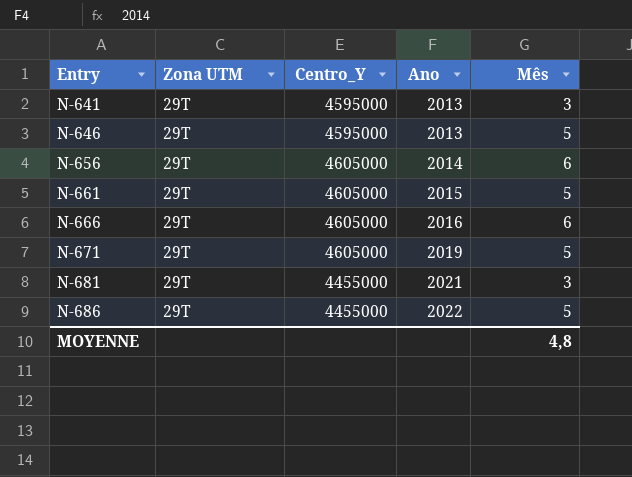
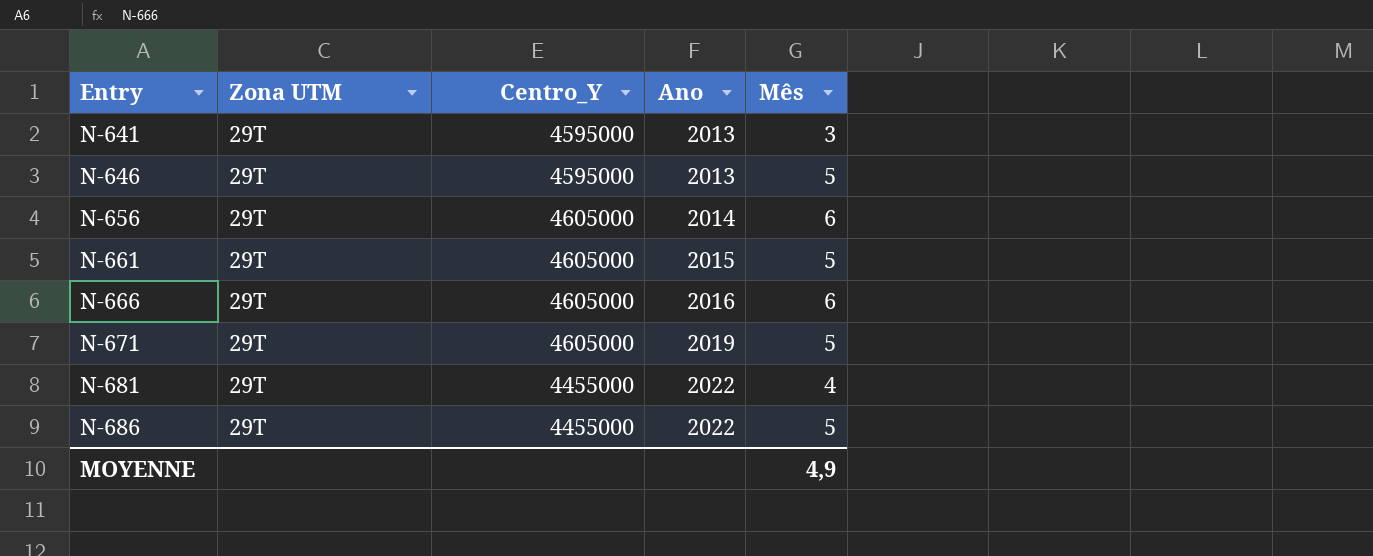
N-681 | Ano: 2021 -> 2022
N-681 | Mês: 3 -> 4
MOYENNE | Mês: 4,8 -> 4,9

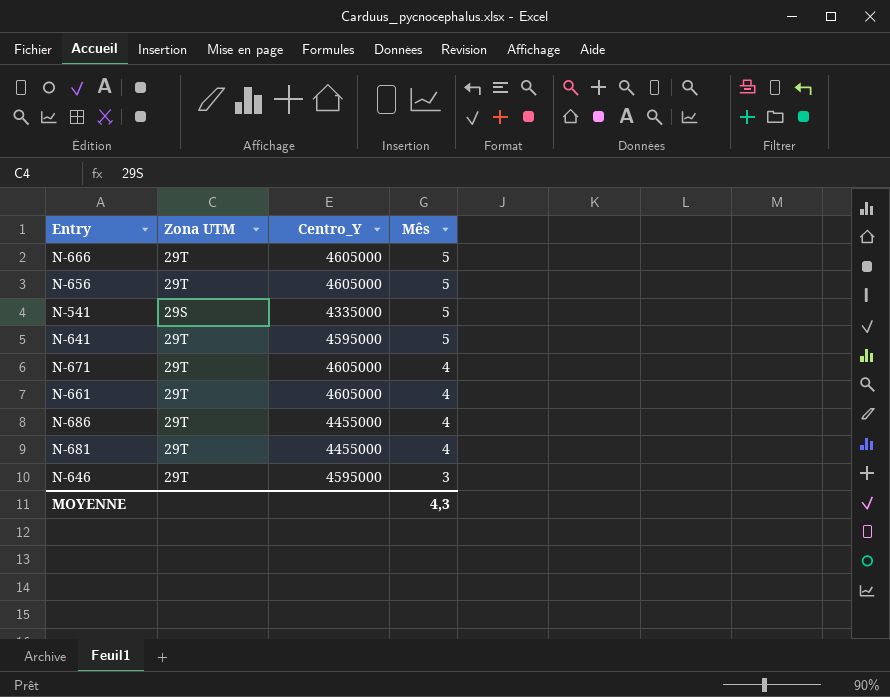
row order: Entry ascending -> Mês descending
column Ano | position: 4 -> none
N-666 | Mês: 6 -> 5
N-656 | Mês: 6 -> 5
row N-541: none -> 29S | 4335000 | 5
N-641 | Mês: 3 -> 5
N-671 | Mês: 5 -> 4
N-661 | Mês: 5 -> 4
N-686 | Mês: 5 -> 4
N-646 | Mês: 5 -> 3
MOYENNE | Mês: 4,9 -> 4,3

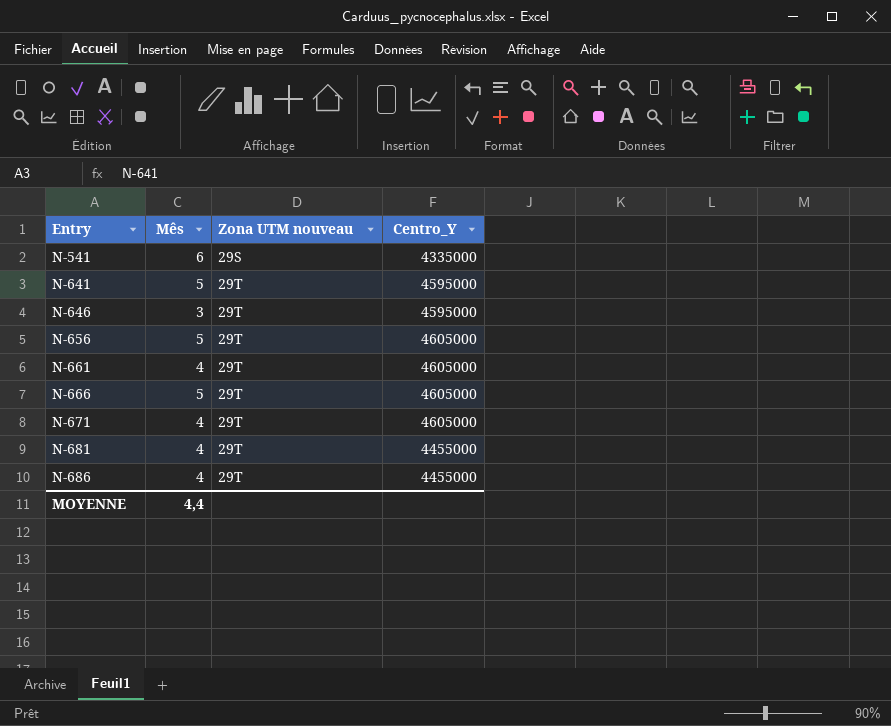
row order: Mês descending -> Entry ascending
column Mês | position: 4 -> 2
column name: Zona UTM -> Zona UTM nouveau
N-541 | Mês: 5 -> 6
MOYENNE | Mês: 4,3 -> 4,4

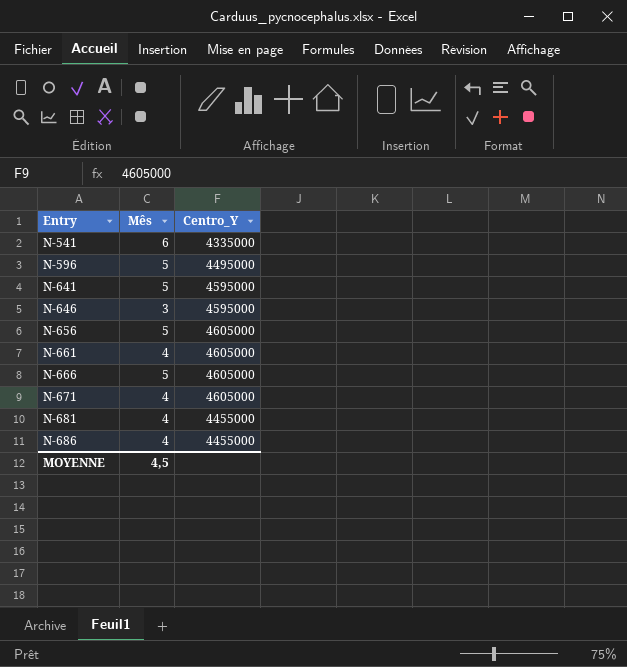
column Zona UTM nouveau | position: 3 -> none
row N-596: none -> 5 | 4495000
MOYENNE | Mês: 4,4 -> 4,5

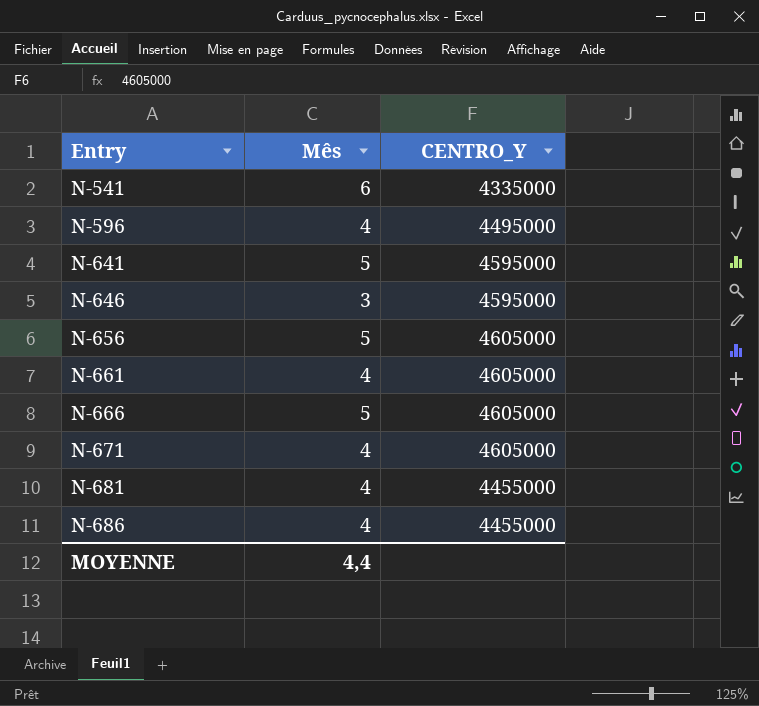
column name: Centro_Y -> CENTRO_Y
N-596 | Mês: 5 -> 4
MOYENNE | Mês: 4,5 -> 4,4

